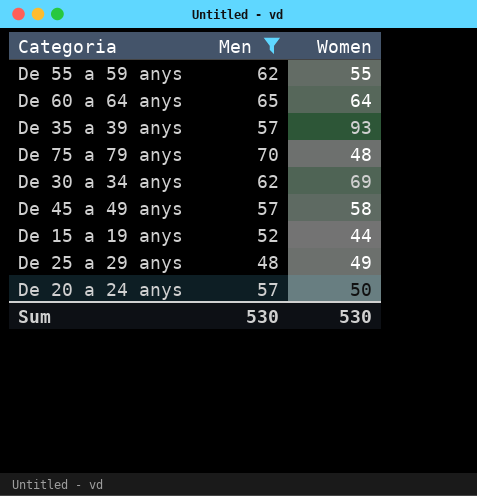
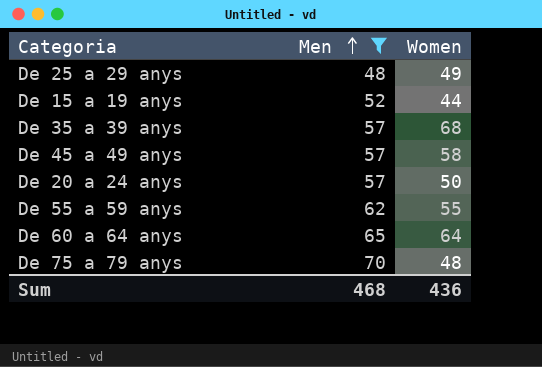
row order: none -> Men ascending
row De 30 a 34 anys: 62 | 69 -> none
De 35 a 39 anys | Women: 93 -> 68
Sum | Men: 530 -> 468
Sum | Women: 530 -> 436

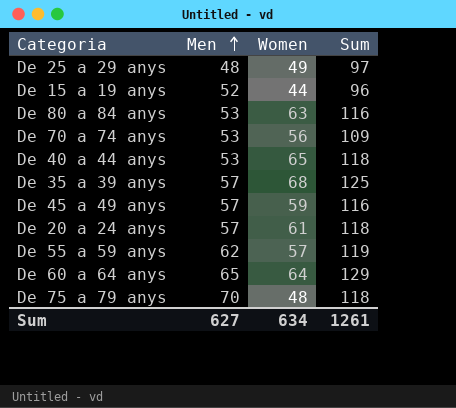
filter: Men != 53 -> none
column Sum | formula: none -> [Men] + [Women]
De 45 a 49 anys | Women: 58 -> 59
De 20 a 24 anys | Women: 50 -> 61
De 55 a 59 anys | Women: 55 -> 57
Sum | Men: 468 -> 627
Sum | Women: 436 -> 634

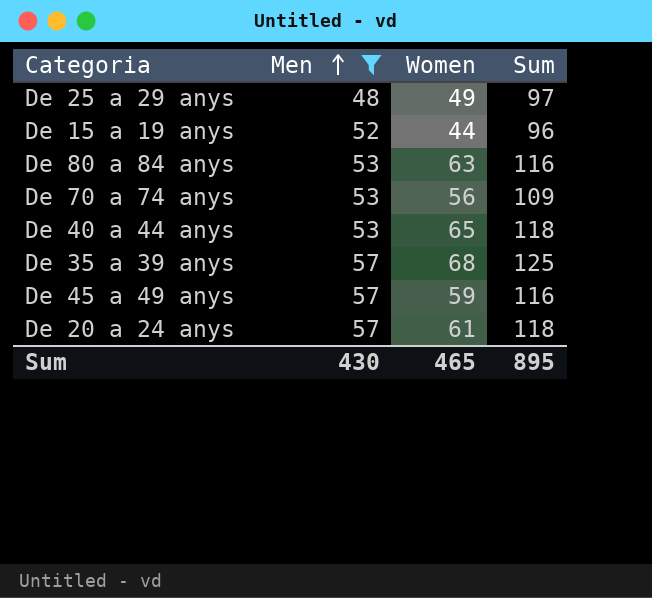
filter: none -> Men <= 57
Sum | Men: 627 -> 430
Sum | Women: 634 -> 465
Sum | Sum: 1261 -> 895

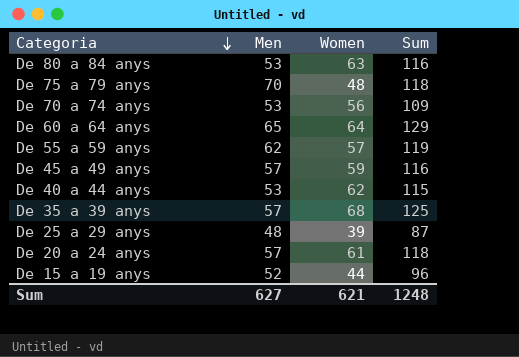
filter: Men <= 57 -> none
row order: Men ascending -> Categoria descending
De 40 a 44 anys | Women: 65 -> 62
De 40 a 44 anys | Sum: 118 -> 115
De 25 a 29 anys | Women: 49 -> 39
De 25 a 29 anys | Sum: 97 -> 87
Sum | Men: 430 -> 627
Sum | Women: 465 -> 621
Sum | Sum: 895 -> 1248

